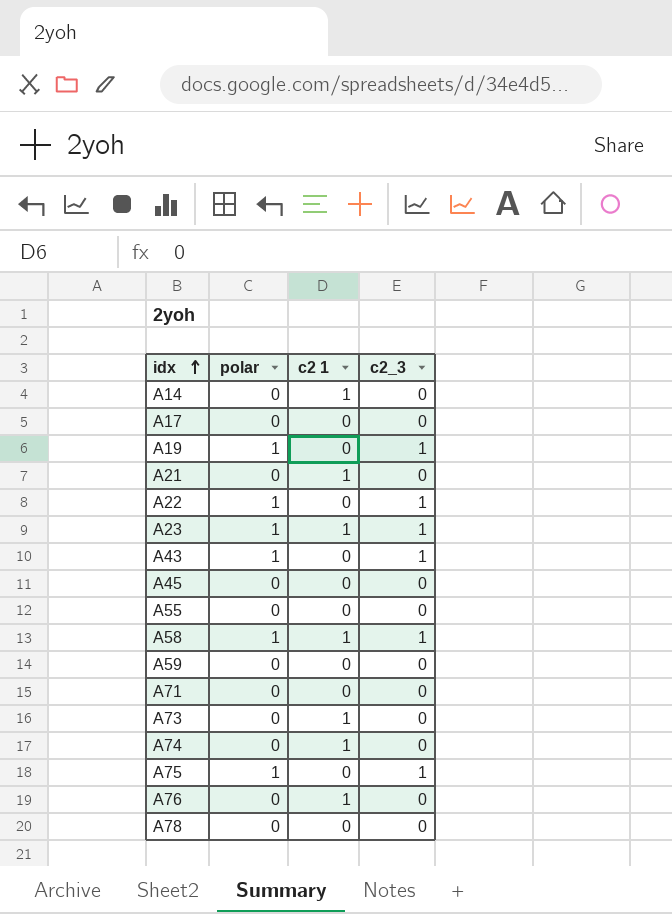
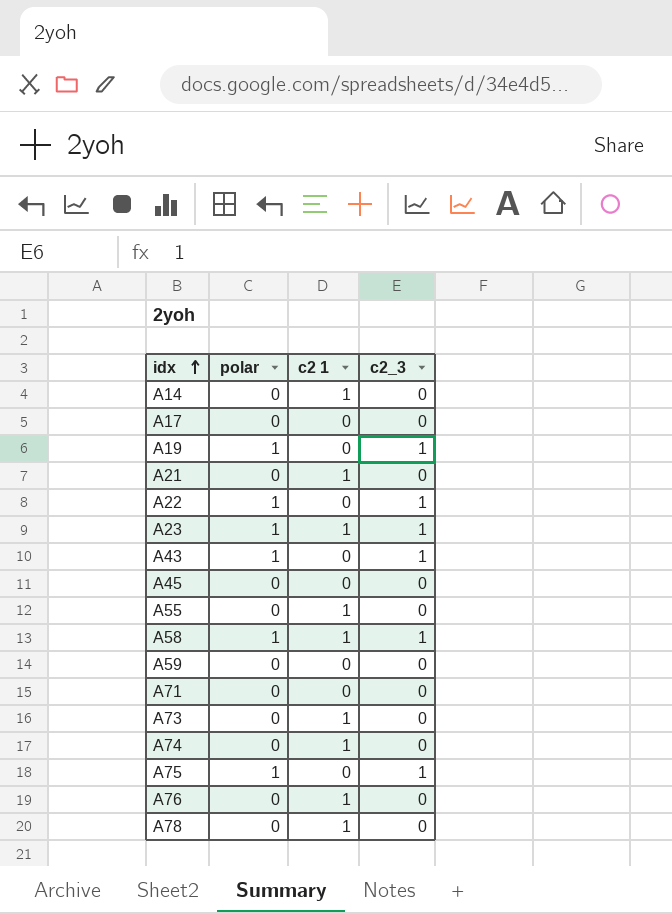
A55 | c2 1: 0 -> 1
A78 | c2 1: 0 -> 1

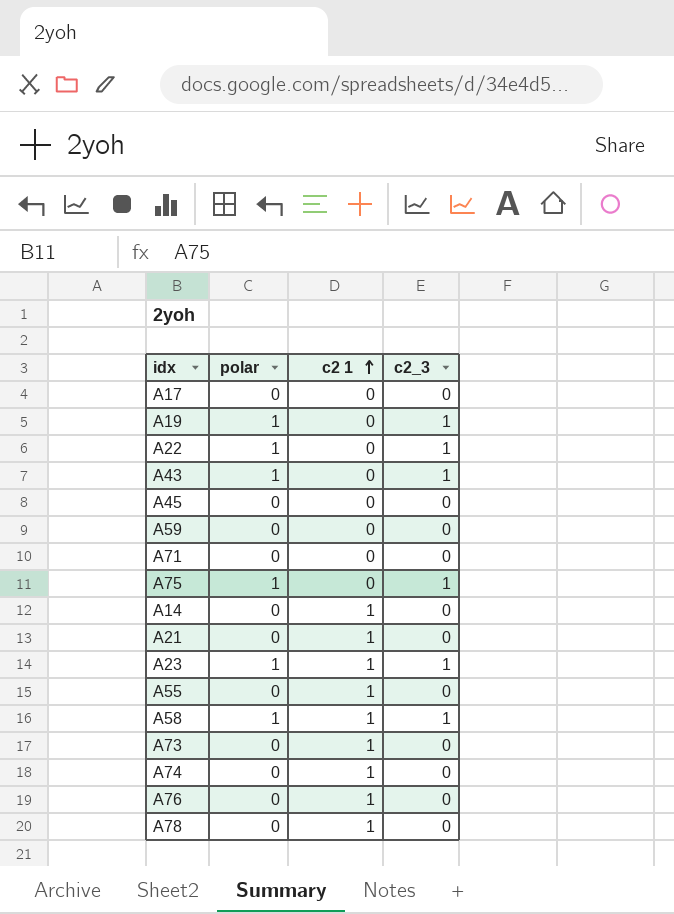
row order: idx ascending -> c2 1 ascending

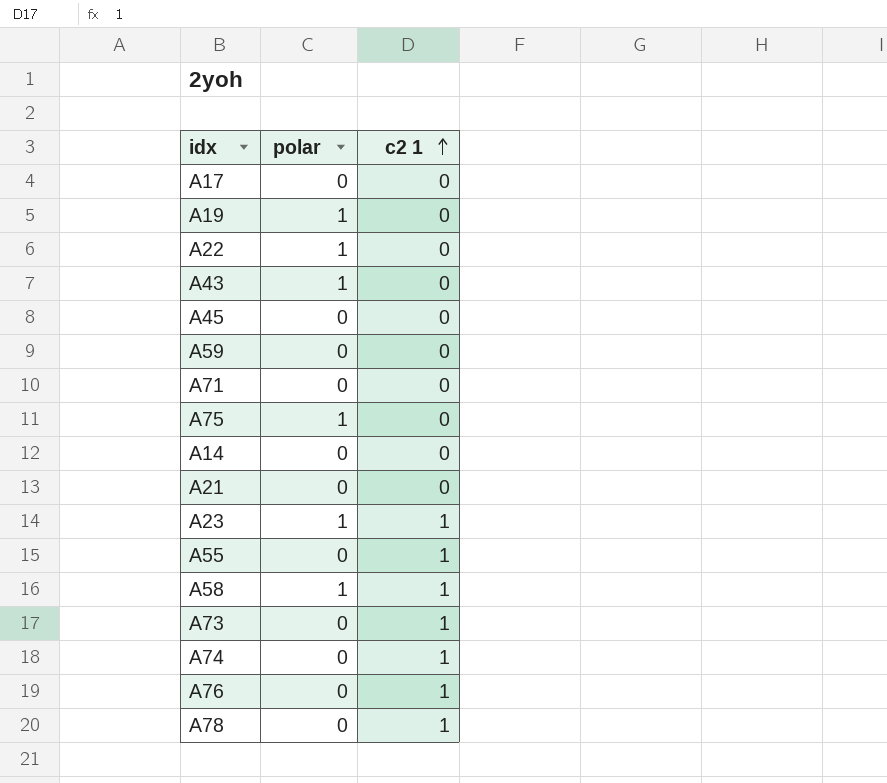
column c2_3 | position: 4 -> none
A14 | c2 1: 1 -> 0
A21 | c2 1: 1 -> 0

